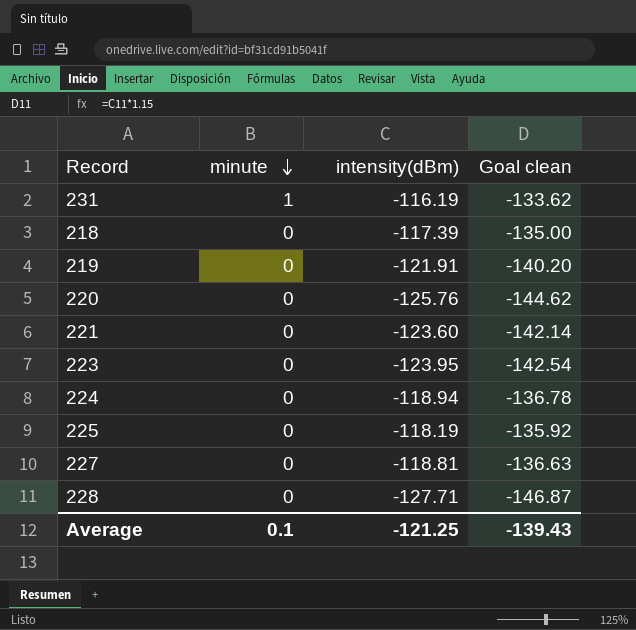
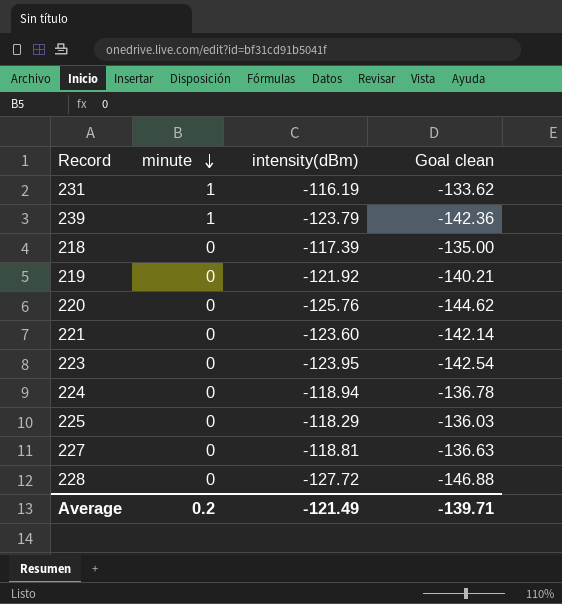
row 239: none -> 1 | -123.79 | -142.36
219 | intensity(dBm): -121.91 -> -121.92
219 | Goal clean: -140.20 -> -140.21
225 | intensity(dBm): -118.19 -> -118.29
225 | Goal clean: -135.92 -> -136.03
228 | intensity(dBm): -127.71 -> -127.72
228 | Goal clean: -146.87 -> -146.88
Average | minute: 0.1 -> 0.2
Average | intensity(dBm): -121.25 -> -121.49
Average | Goal clean: -139.43 -> -139.71

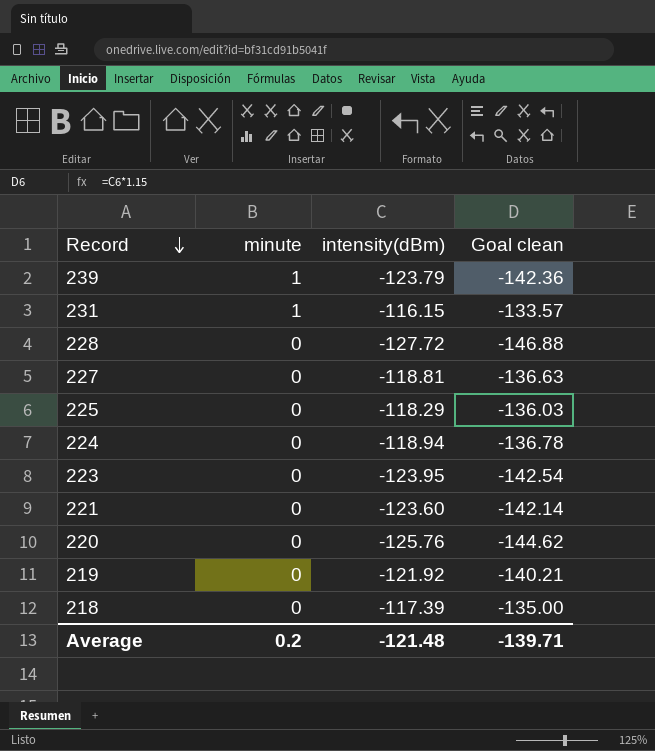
row order: minute descending -> Record descending
231 | intensity(dBm): -116.19 -> -116.15
231 | Goal clean: -133.62 -> -133.57
Average | intensity(dBm): -121.49 -> -121.48

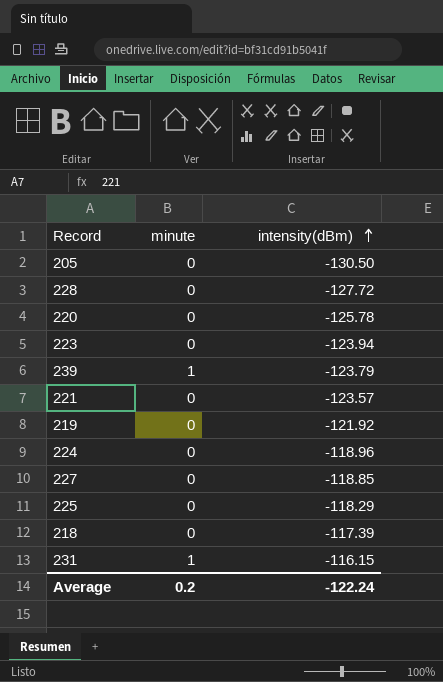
row order: Record descending -> intensity(dBm) ascending
column Goal clean | formula: [intensity(dBm)] * 1.15 -> none
row 205: none -> 0 | -130.50
220 | intensity(dBm): -125.76 -> -125.78
223 | intensity(dBm): -123.95 -> -123.94
221 | intensity(dBm): -123.60 -> -123.57
224 | intensity(dBm): -118.94 -> -118.96
227 | intensity(dBm): -118.81 -> -118.85
Average | intensity(dBm): -121.48 -> -122.24

